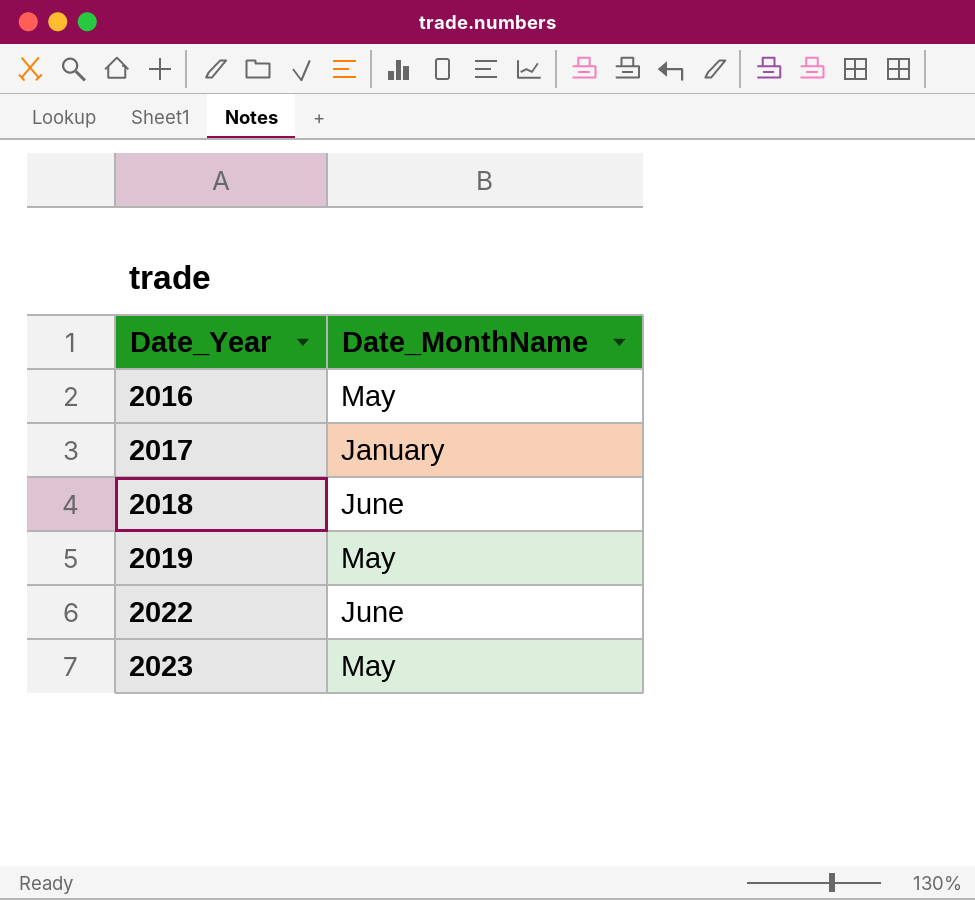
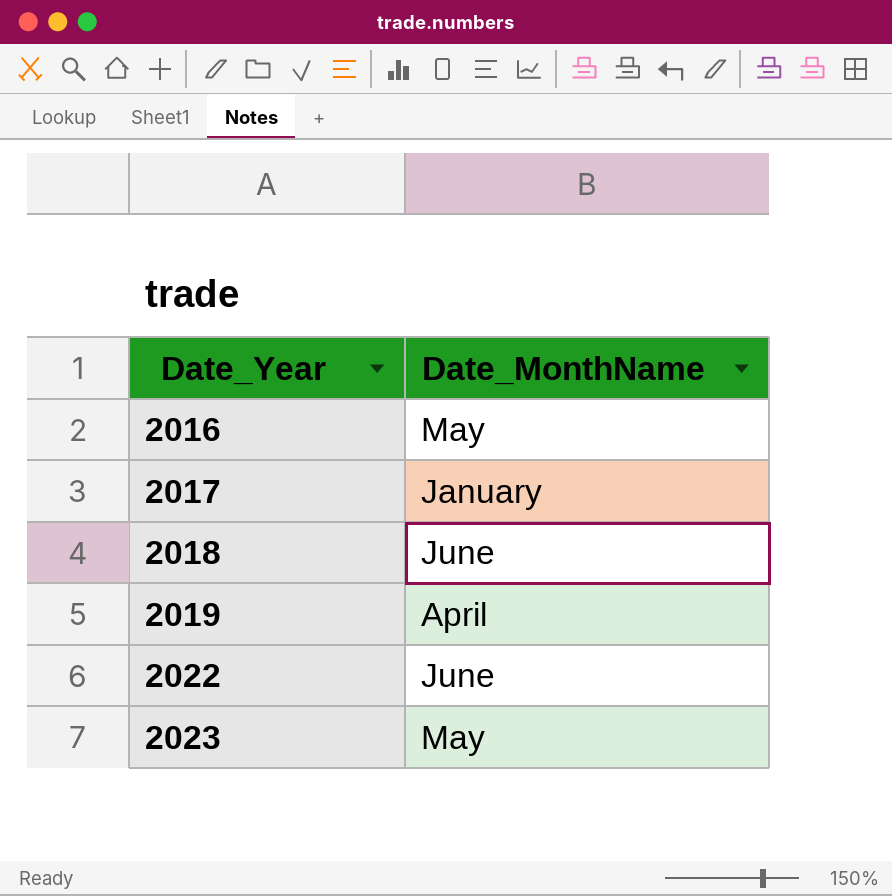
2019 | Date_MonthName: May -> April

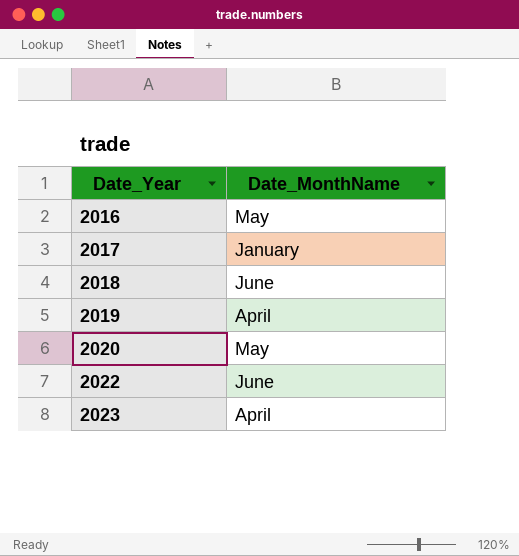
row 2020: none -> May
2023 | Date_MonthName: May -> April

